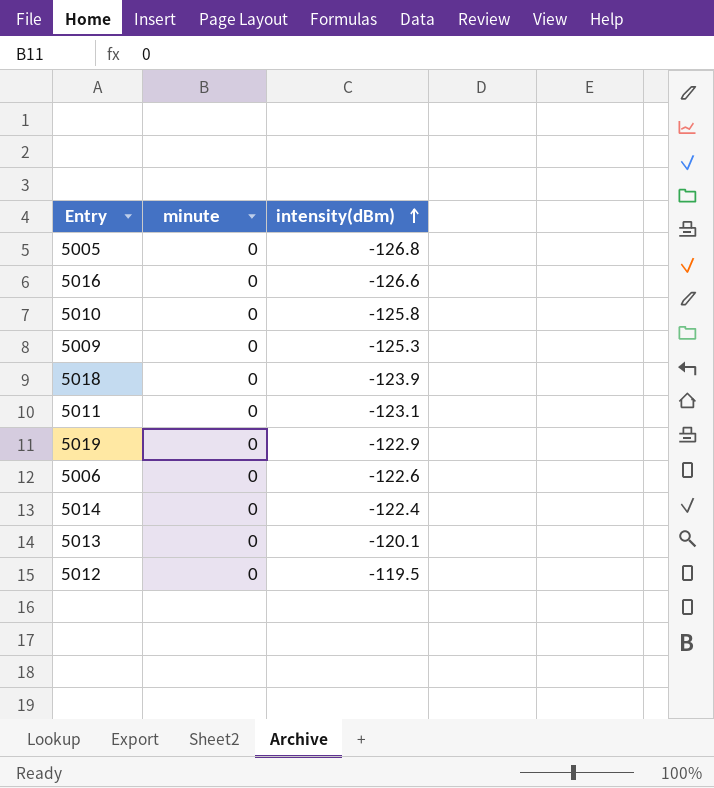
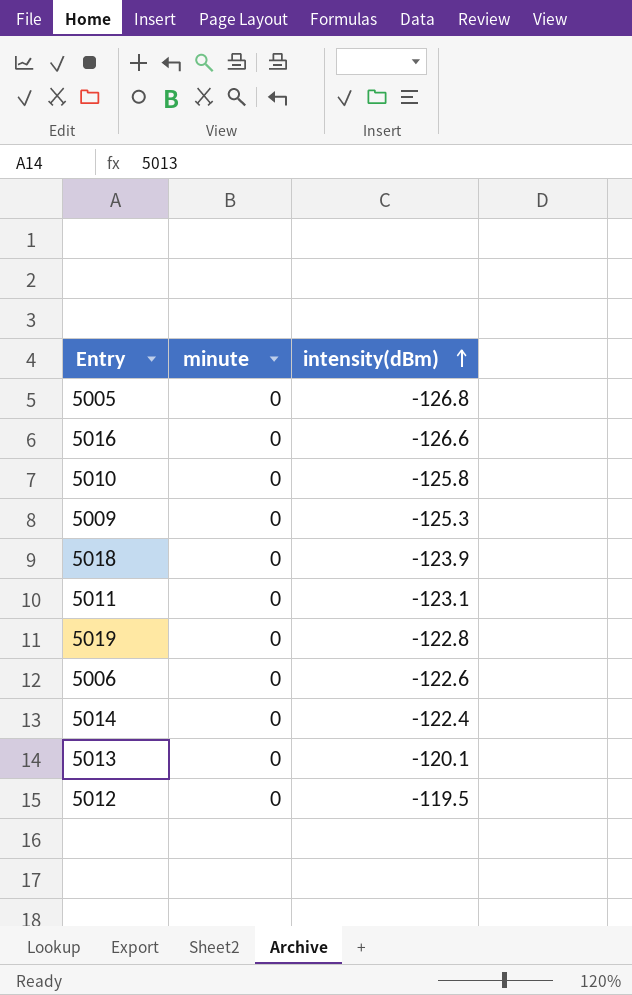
5019 | intensity(dBm): -122.9 -> -122.8

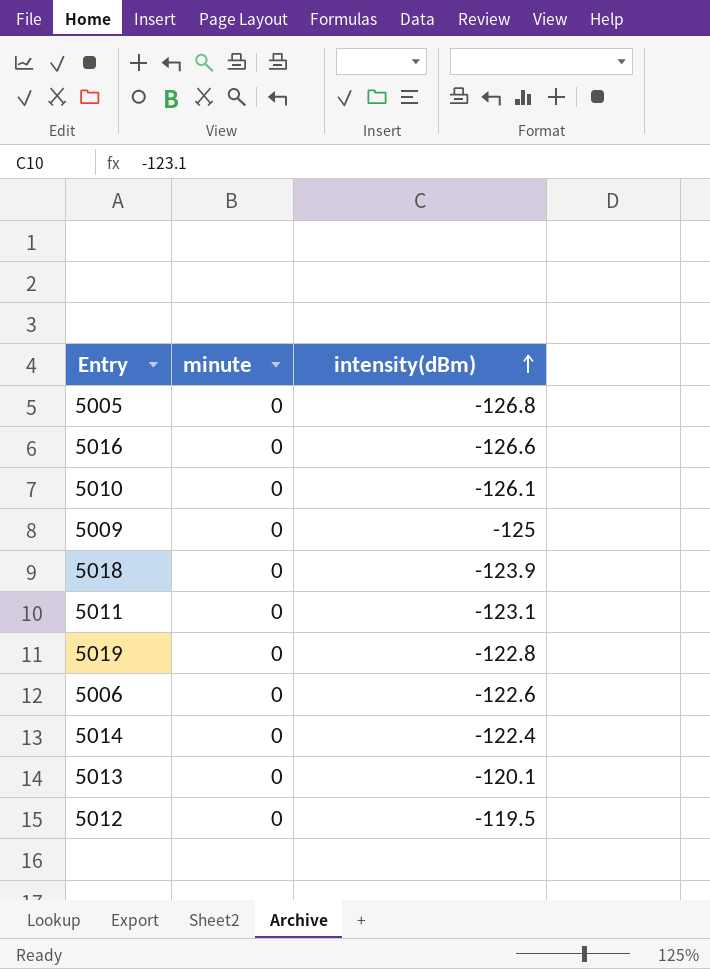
5010 | intensity(dBm): -125.8 -> -126.1
5009 | intensity(dBm): -125.3 -> -125

